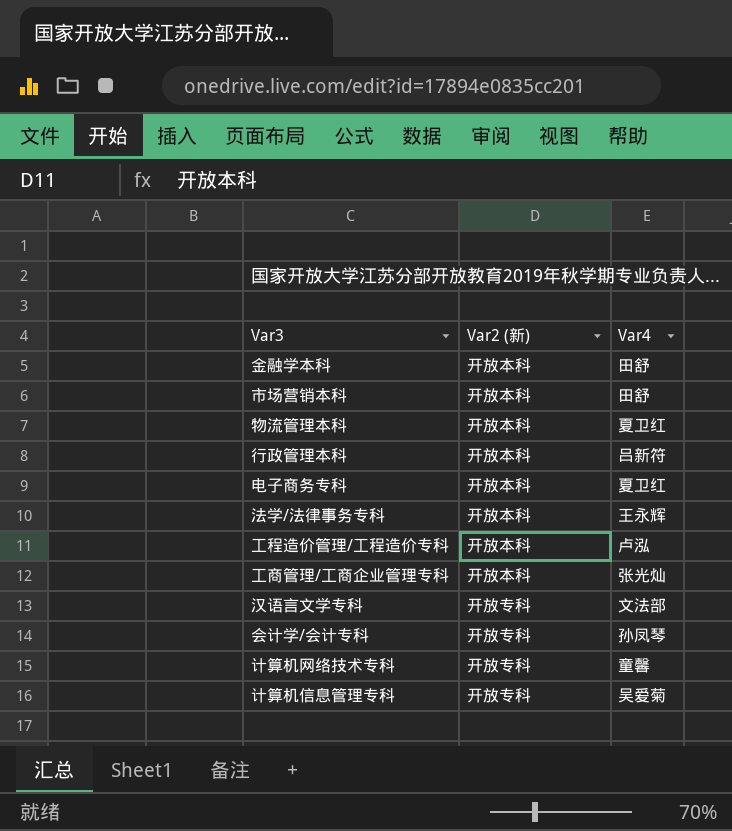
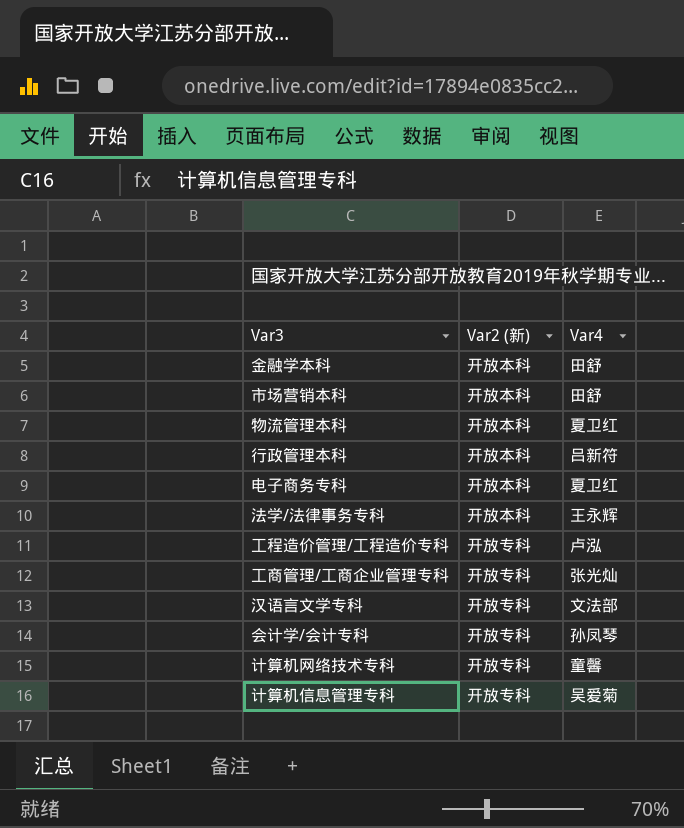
工程造价管理/工程造价专科 | Var2 (新): 开放本科 -> 开放专科
工商管理/工商企业管理专科 | Var2 (新): 开放本科 -> 开放专科

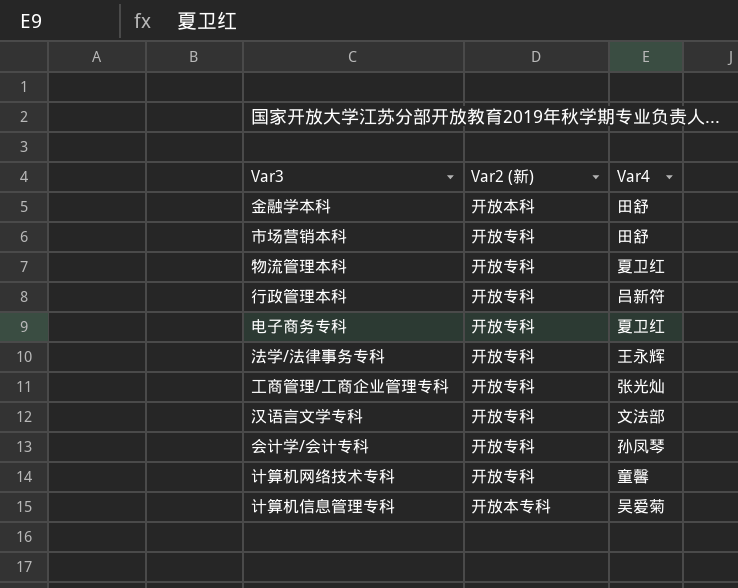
row 工程造价管理/工程造价专科: 开放专科 | 卢泓 -> none
市场营销本科 | Var2 (新): 开放本科 -> 开放专科
物流管理本科 | Var2 (新): 开放本科 -> 开放专科
行政管理本科 | Var2 (新): 开放本科 -> 开放专科
电子商务专科 | Var2 (新): 开放本科 -> 开放专科
法学/法律事务专科 | Var2 (新): 开放本科 -> 开放专科
计算机信息管理专科 | Var2 (新): 开放专科 -> 开放本专科

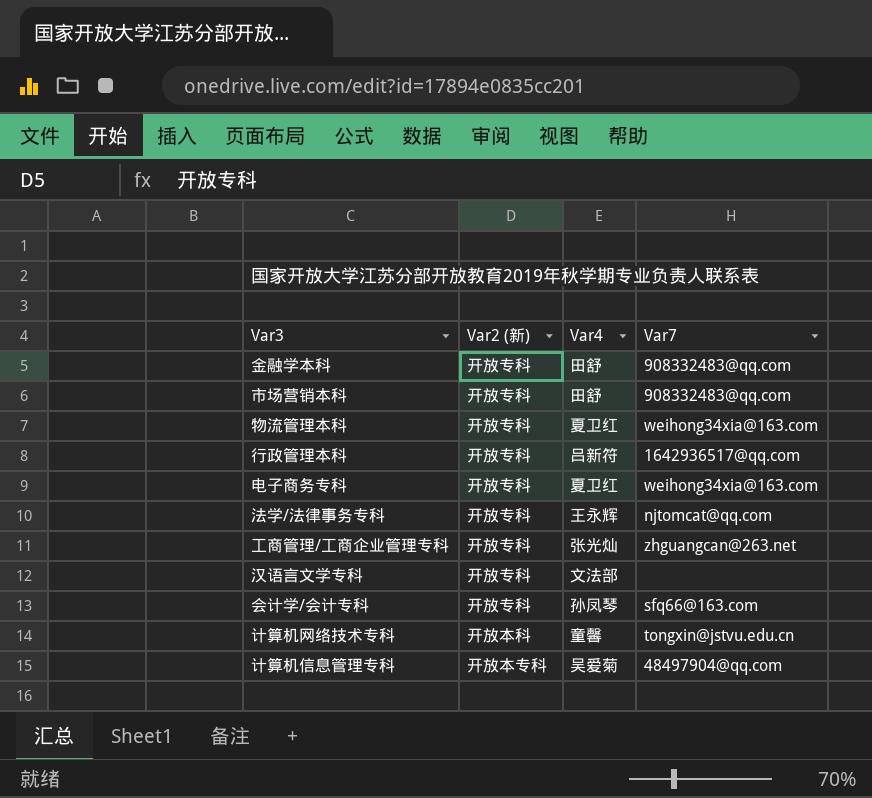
column Var7 | position: none -> 4
金融学本科 | Var2 (新): 开放本科 -> 开放专科
计算机网络技术专科 | Var2 (新): 开放专科 -> 开放本科

